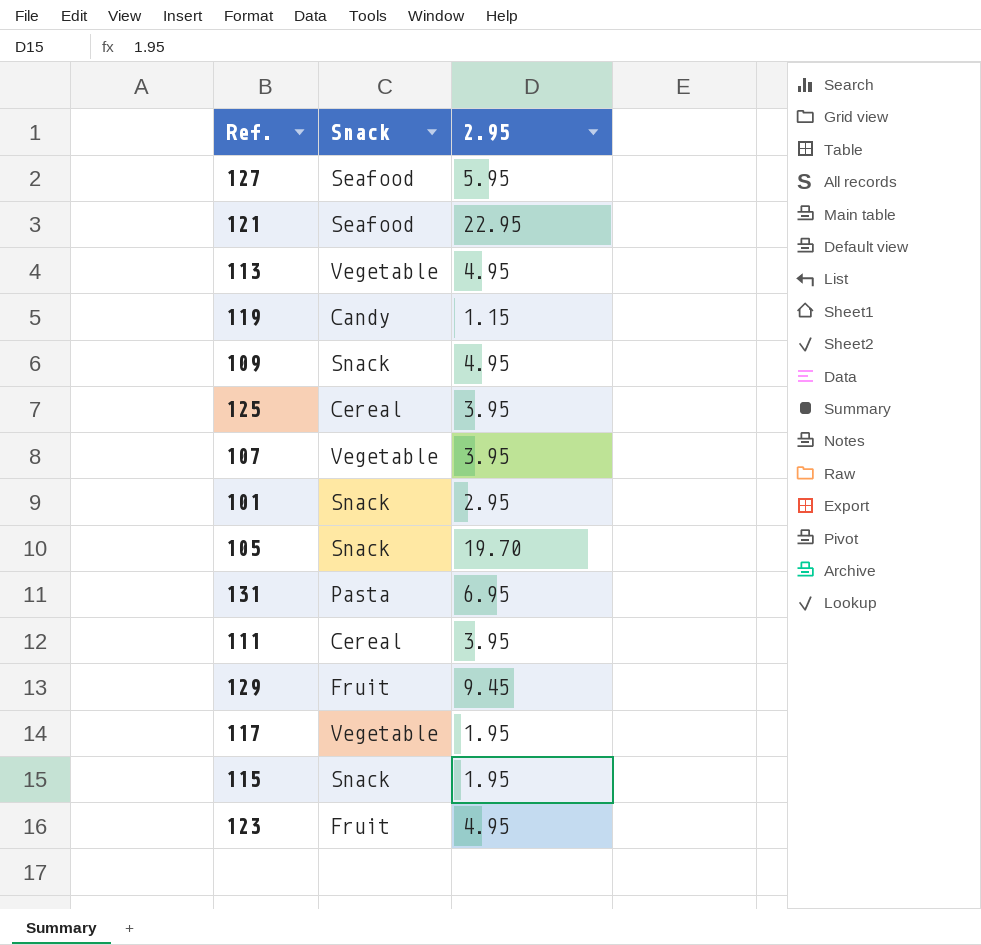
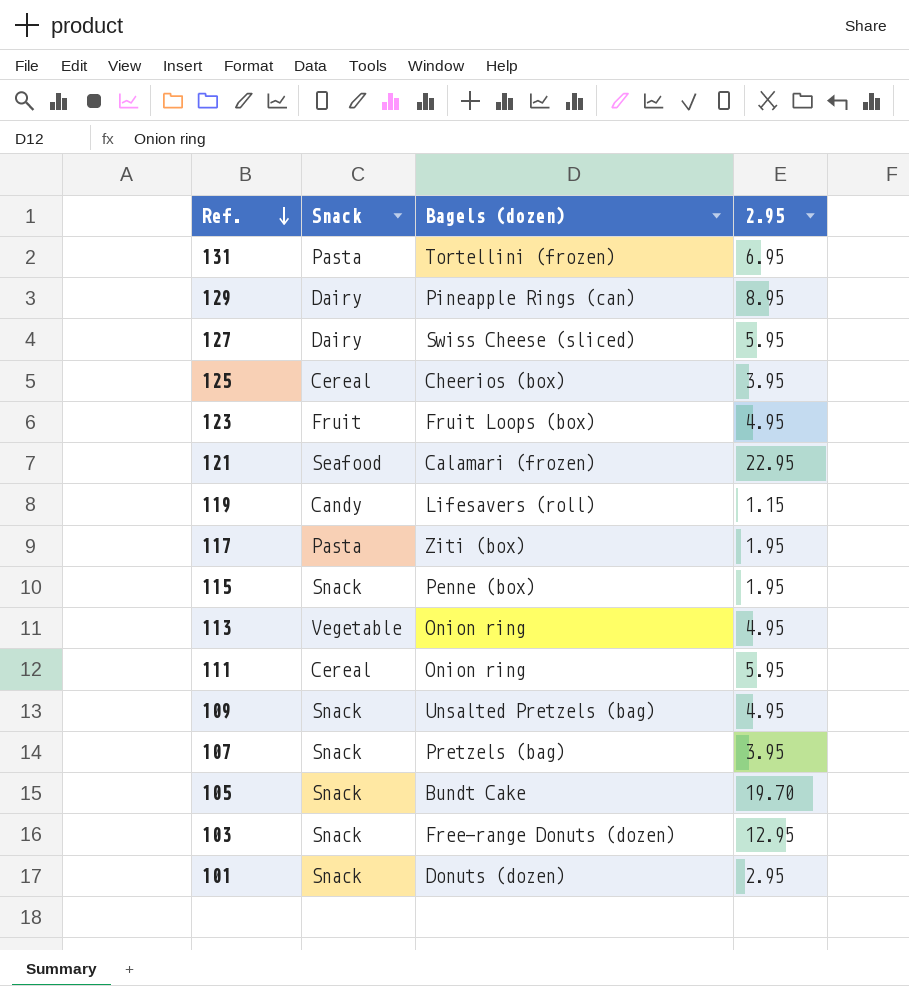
row order: none -> Ref. descending
column Bagels (dozen) | position: none -> 3
129 | Snack: Fruit -> Dairy
129 | 2.95: 9.45 -> 8.95
127 | Snack: Seafood -> Dairy
117 | Snack: Vegetable -> Pasta
111 | 2.95: 3.95 -> 5.95
107 | Snack: Vegetable -> Snack
row 103: none -> Snack | Free-range Donuts (dozen) | 12.95

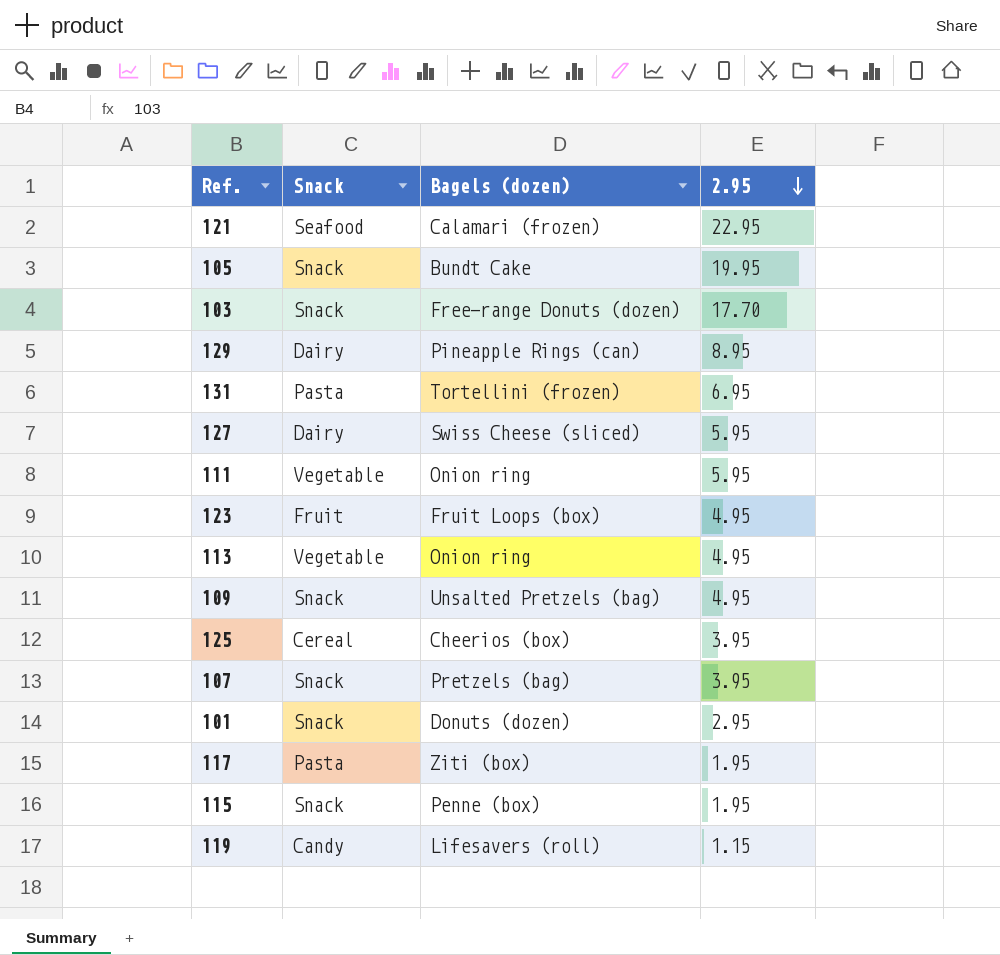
row order: Ref. descending -> 2.95 descending
105 | 2.95: 19.70 -> 19.95
103 | 2.95: 12.95 -> 17.70
111 | Snack: Cereal -> Vegetable

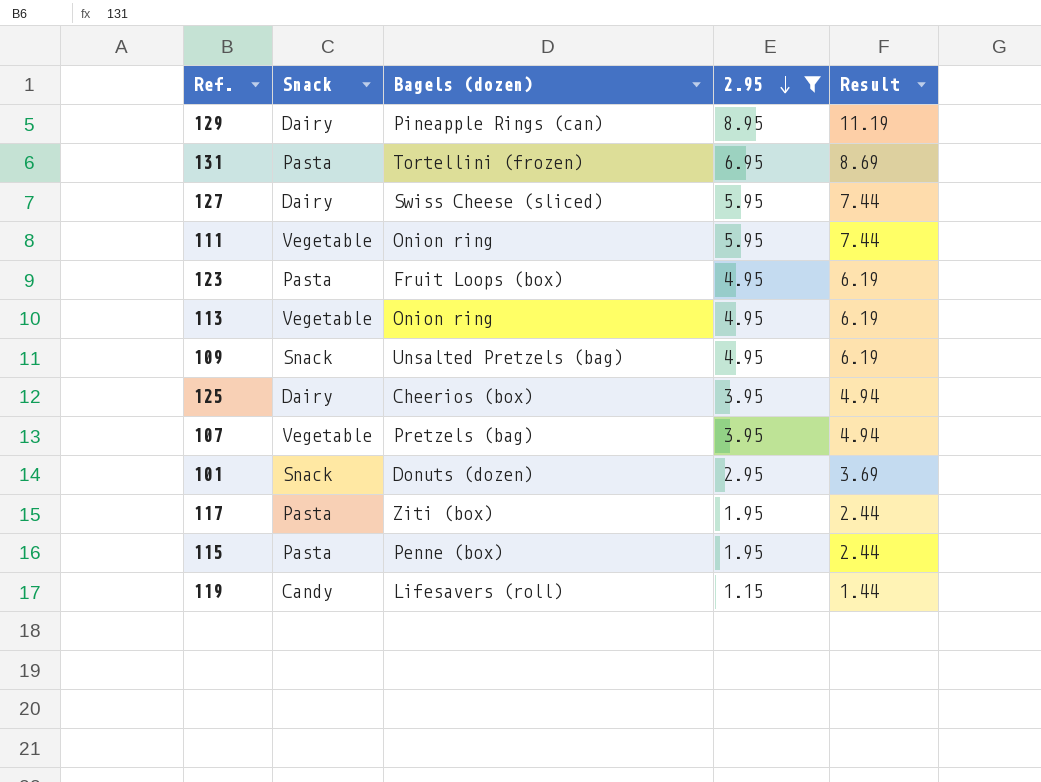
filter: none -> 2.95 <= 8.95
column Result | formula: none -> [2.95] * 1.25
123 | Snack: Fruit -> Pasta
125 | Snack: Cereal -> Dairy
107 | Snack: Snack -> Vegetable
115 | Snack: Snack -> Pasta

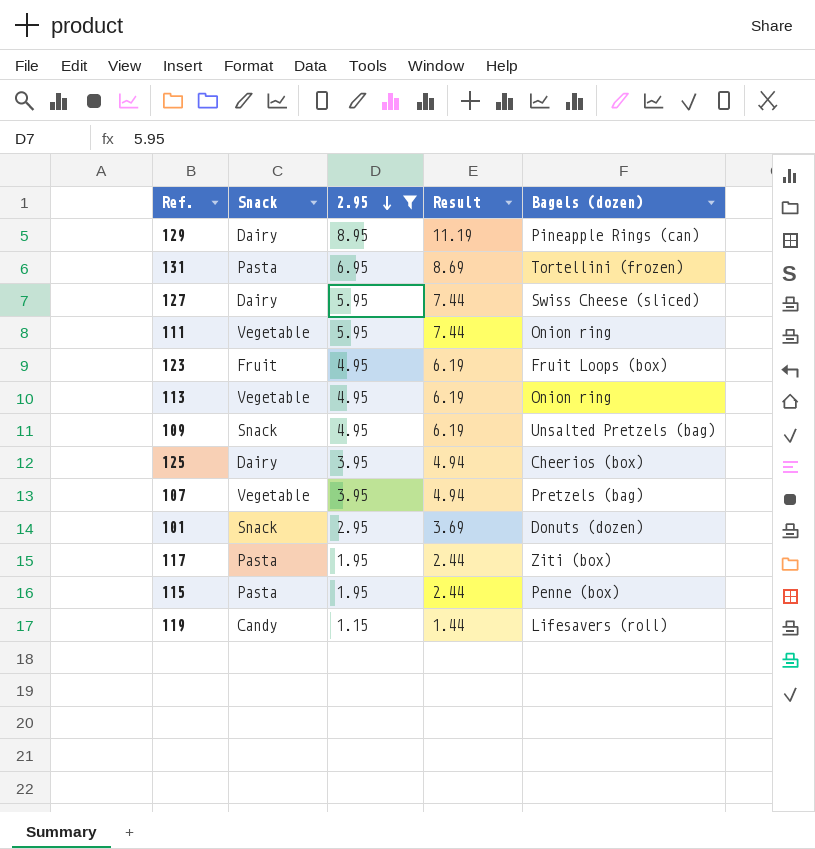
column Bagels (dozen) | position: 3 -> 5
123 | Snack: Pasta -> Fruit

